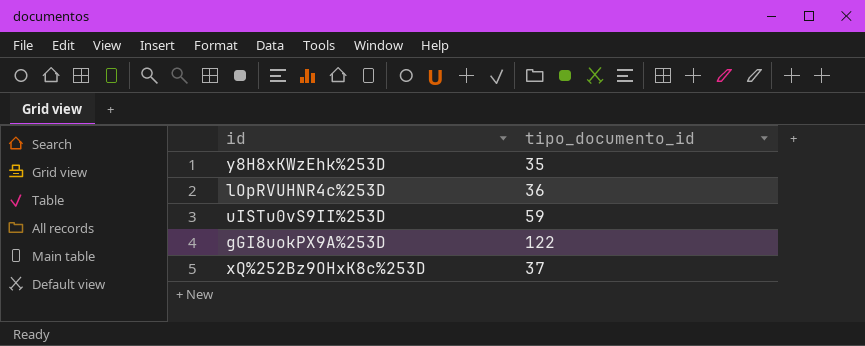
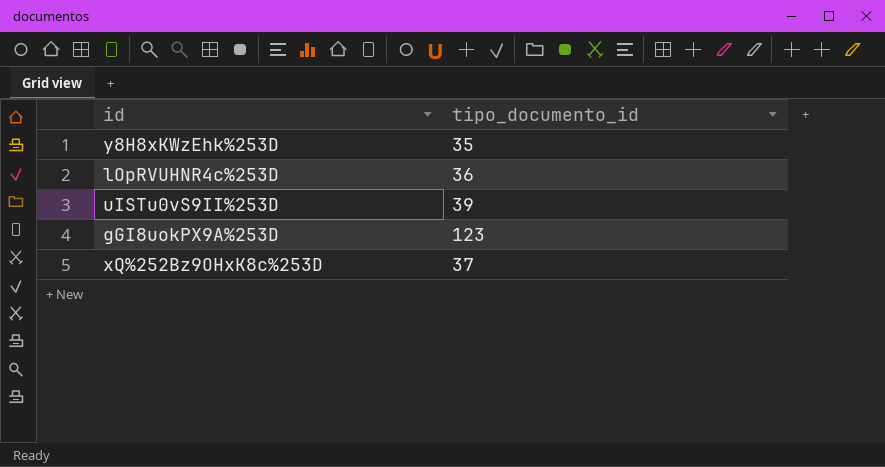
uISTu0vS9II%253D | tipo_documento_id: 59 -> 39
gGI8uokPX9A%253D | tipo_documento_id: 122 -> 123

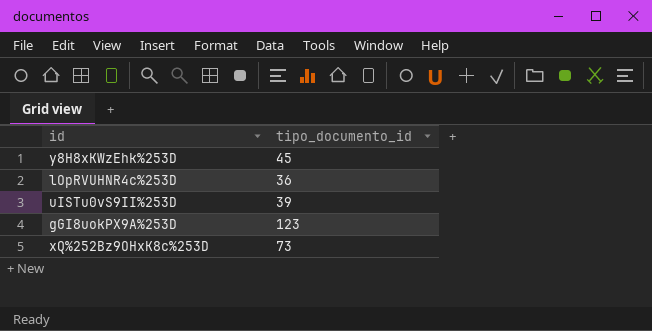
y8H8xKWzEhk%253D | tipo_documento_id: 35 -> 45
xQ%252Bz9OHxK8c%253D | tipo_documento_id: 37 -> 73

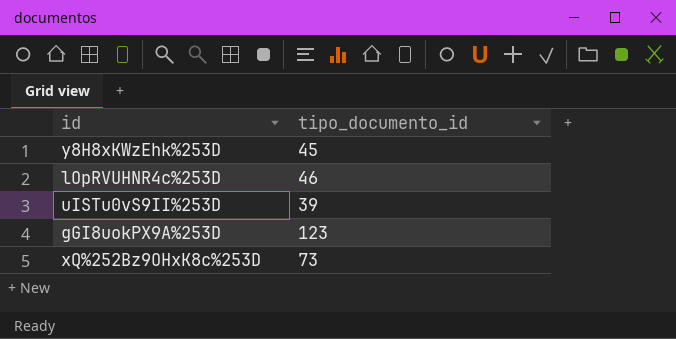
lOpRVUHNR4c%253D | tipo_documento_id: 36 -> 46

